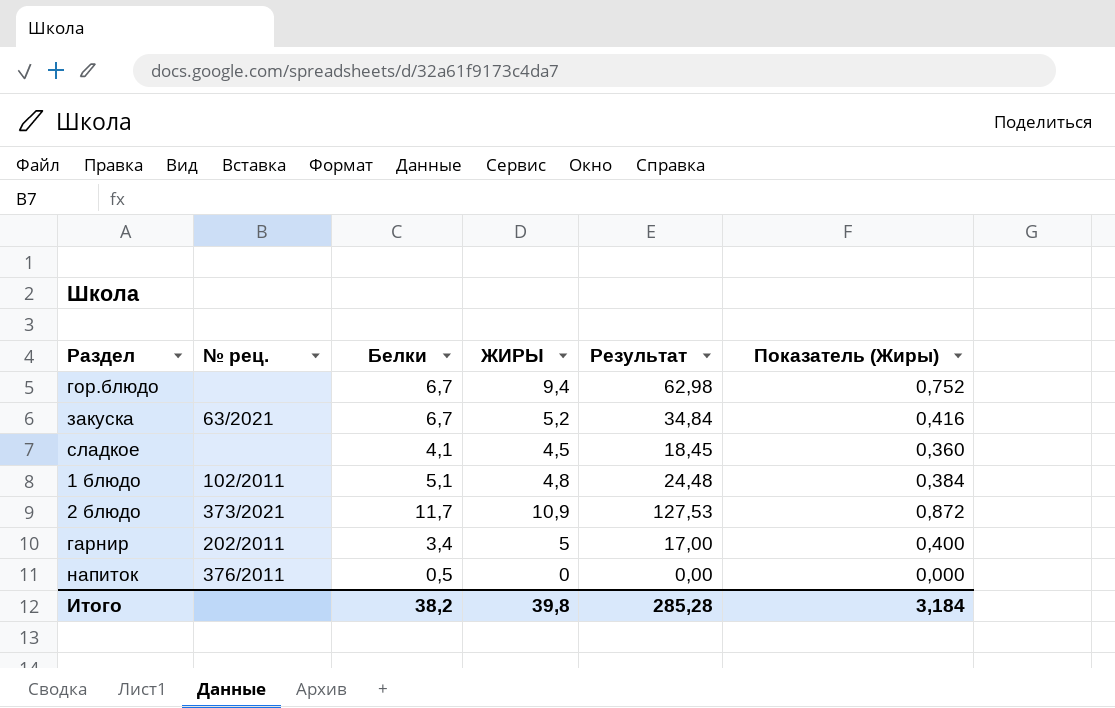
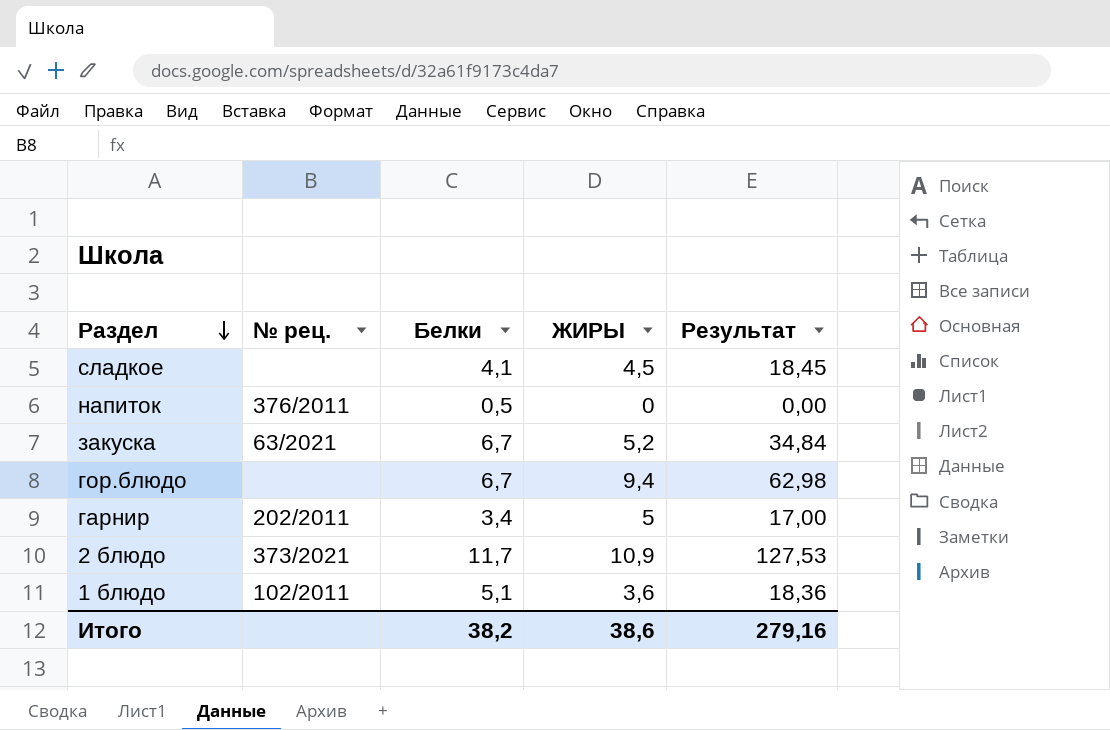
row order: none -> Раздел descending
column Показатель (Жиры) | formula: [ЖИРЫ] * 0,08 -> none
1 блюдо | ЖИРЫ: 4,8 -> 3,6
1 блюдо | Результат: 24,48 -> 18,36
Итого | ЖИРЫ: 39,8 -> 38,6
Итого | Результат: 285,28 -> 279,16

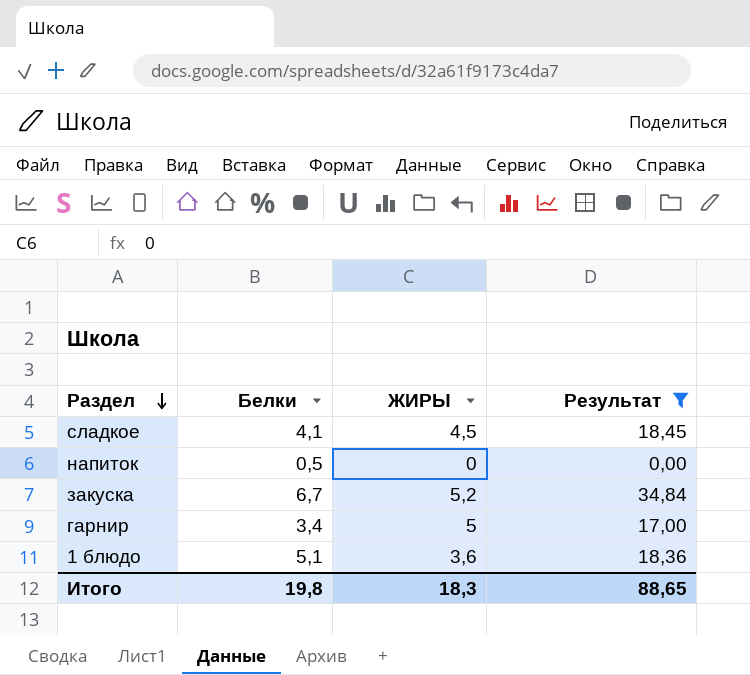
filter: none -> Результат <= 34,84
column № рец. | position: 2 -> none
Итого | Белки: 38,2 -> 19,8
Итого | ЖИРЫ: 38,6 -> 18,3
Итого | Результат: 279,16 -> 88,65

